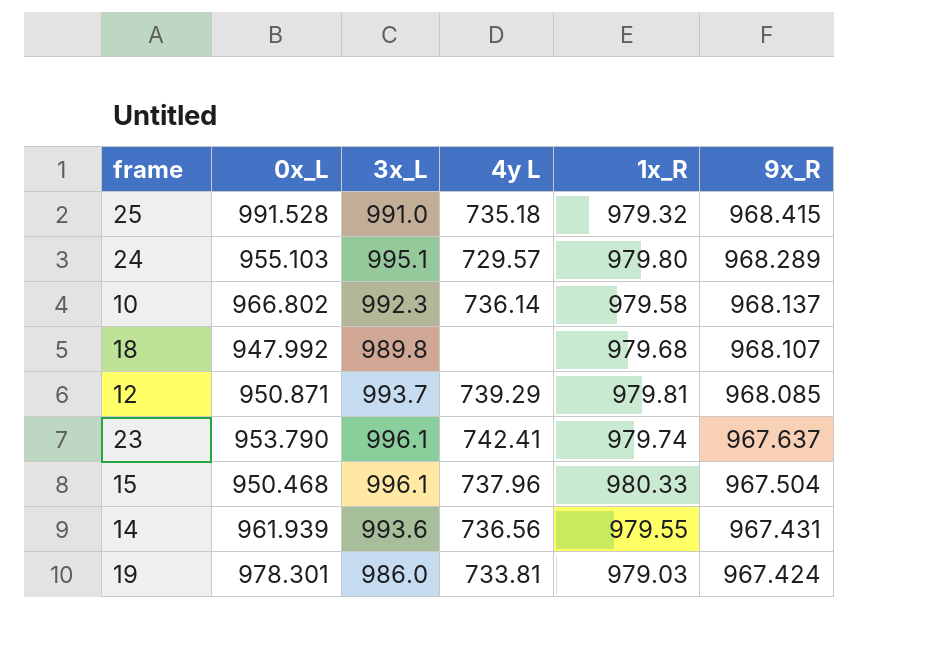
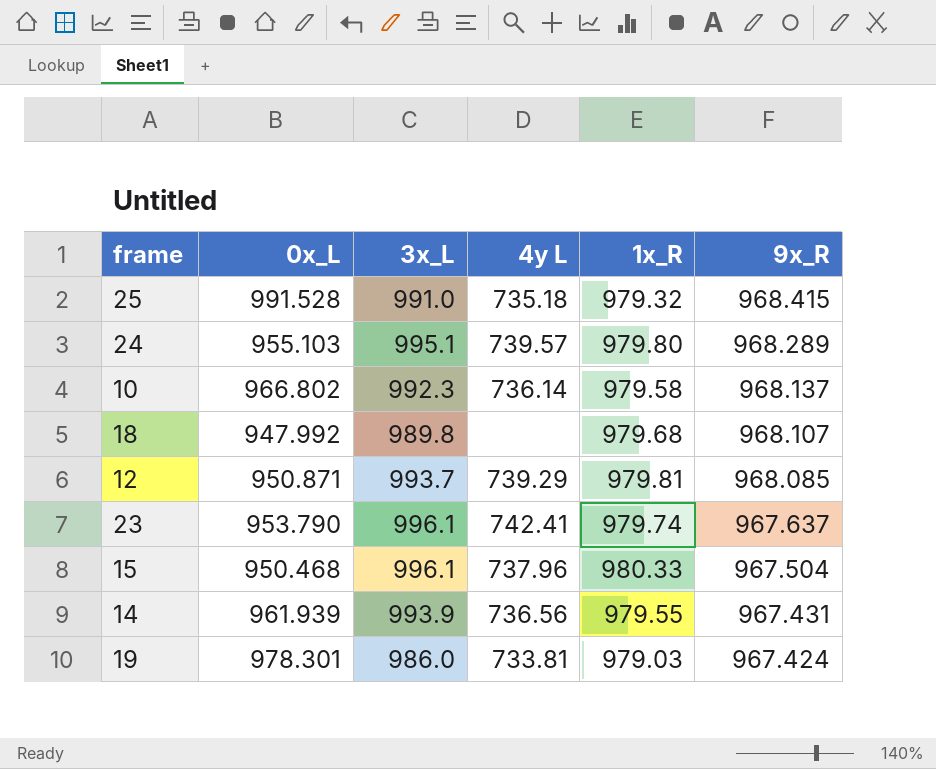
24 | 4y L: 729.57 -> 739.57
14 | 3x_L: 993.6 -> 993.9

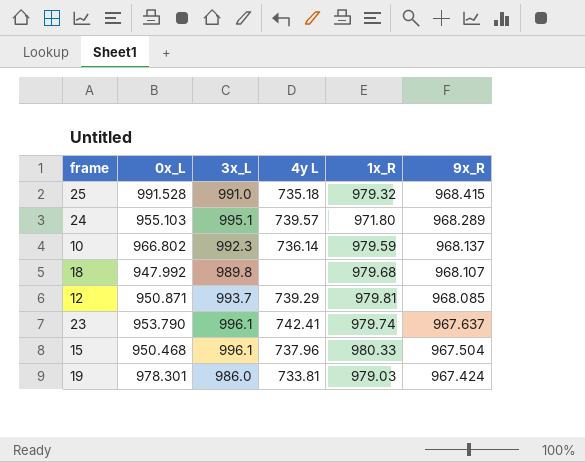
row 14: 961.939 | 993.9 | 736.56 | 979.55 | 967.431 -> none
24 | 1x_R: 979.80 -> 971.80
10 | 1x_R: 979.58 -> 979.59

